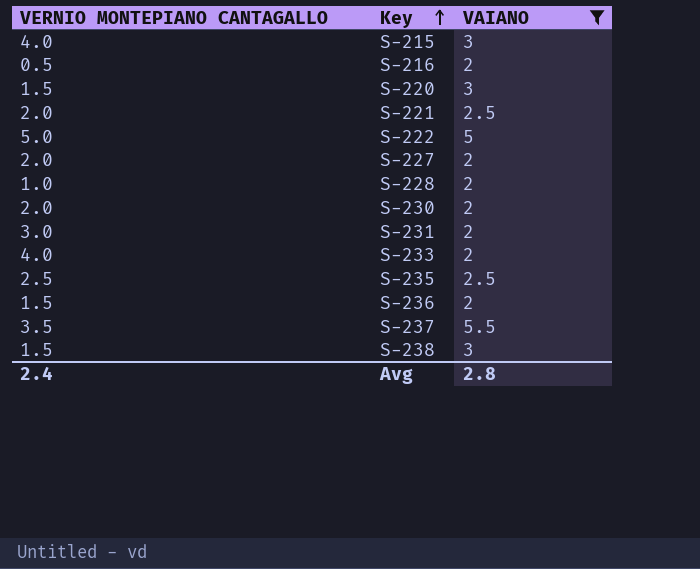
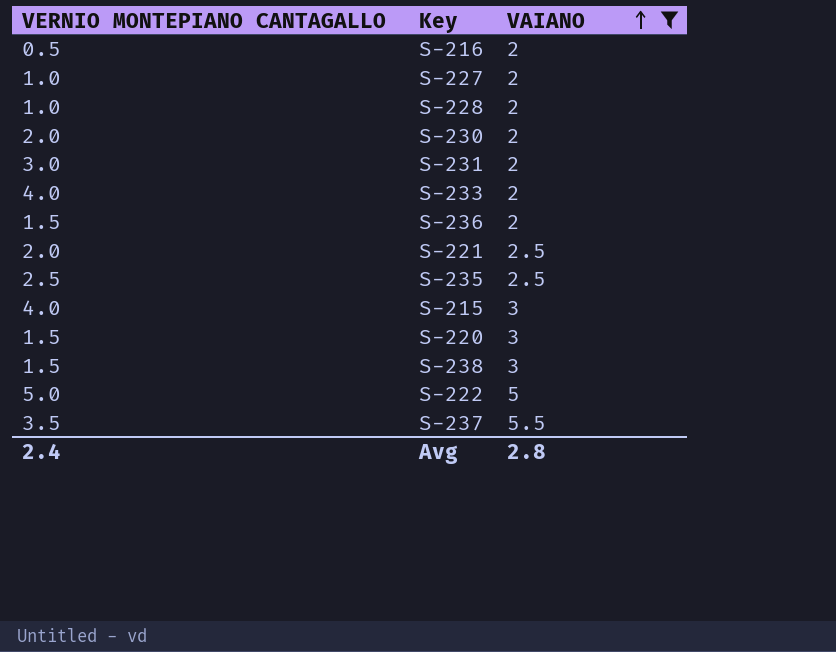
row order: Key ascending -> VAIANO ascending
S-227 | VERNIO MONTEPIANO CANTAGALLO: 2.0 -> 1.0

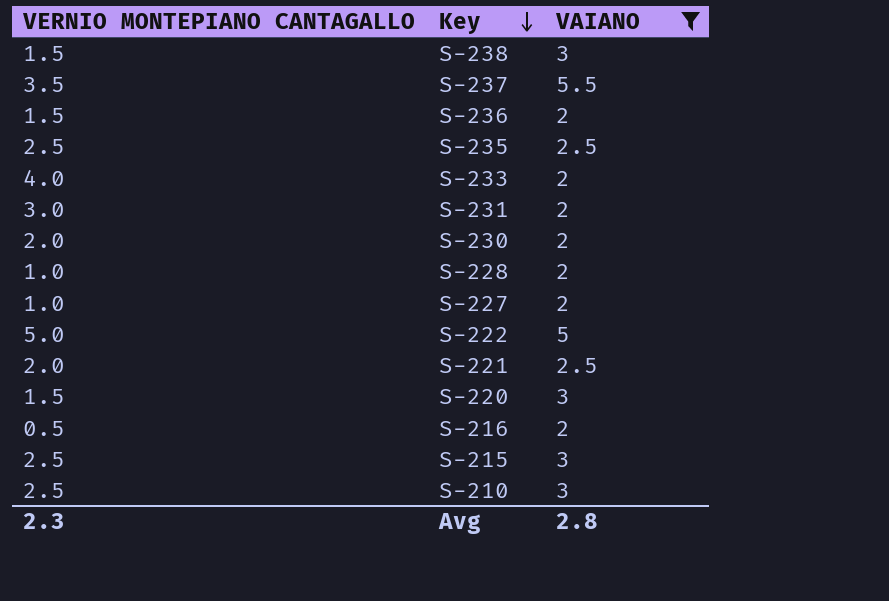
row order: VAIANO ascending -> Key descending
S-215 | VERNIO MONTEPIANO CANTAGALLO: 4.0 -> 2.5
row S-210: none -> 2.5 | 3
Avg | VERNIO MONTEPIANO CANTAGALLO: 2.4 -> 2.3

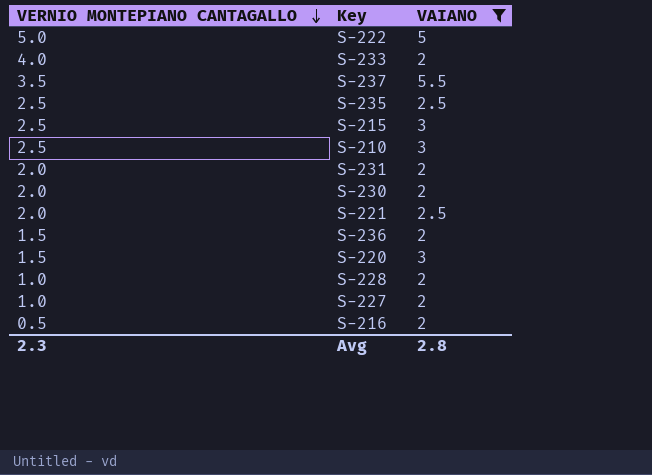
row order: Key descending -> VERNIO MONTEPIANO CANTAGALLO descending
row S-238: 1.5 | 3 -> none
S-231 | VERNIO MONTEPIANO CANTAGALLO: 3.0 -> 2.0

